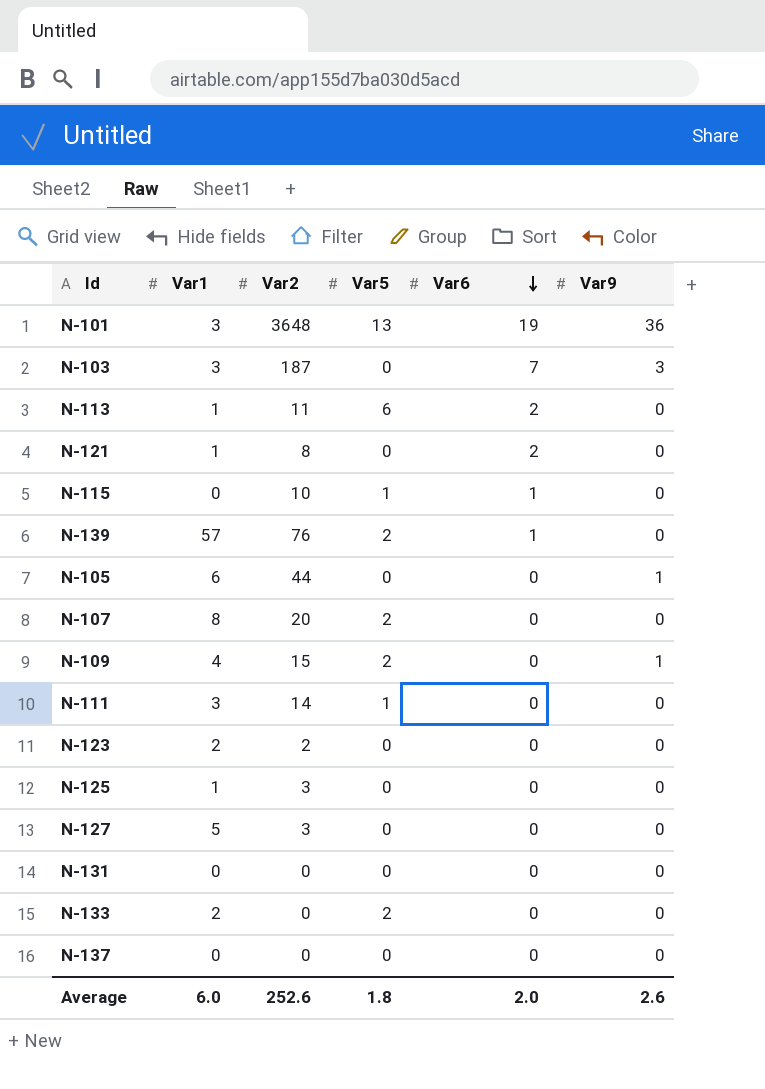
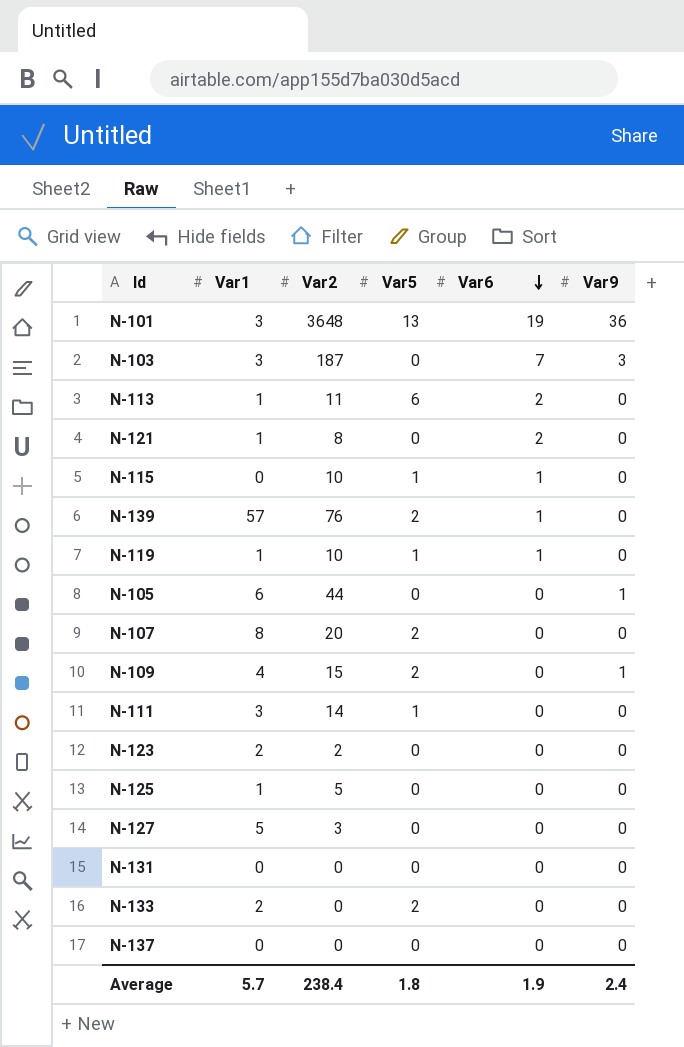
row N-119: none -> 1 | 10 | 1 | 1 | 0
N-125 | Var2: 3 -> 5
Average | Var1: 6.0 -> 5.7
Average | Var2: 252.6 -> 238.4
Average | Var6: 2.0 -> 1.9
Average | Var9: 2.6 -> 2.4

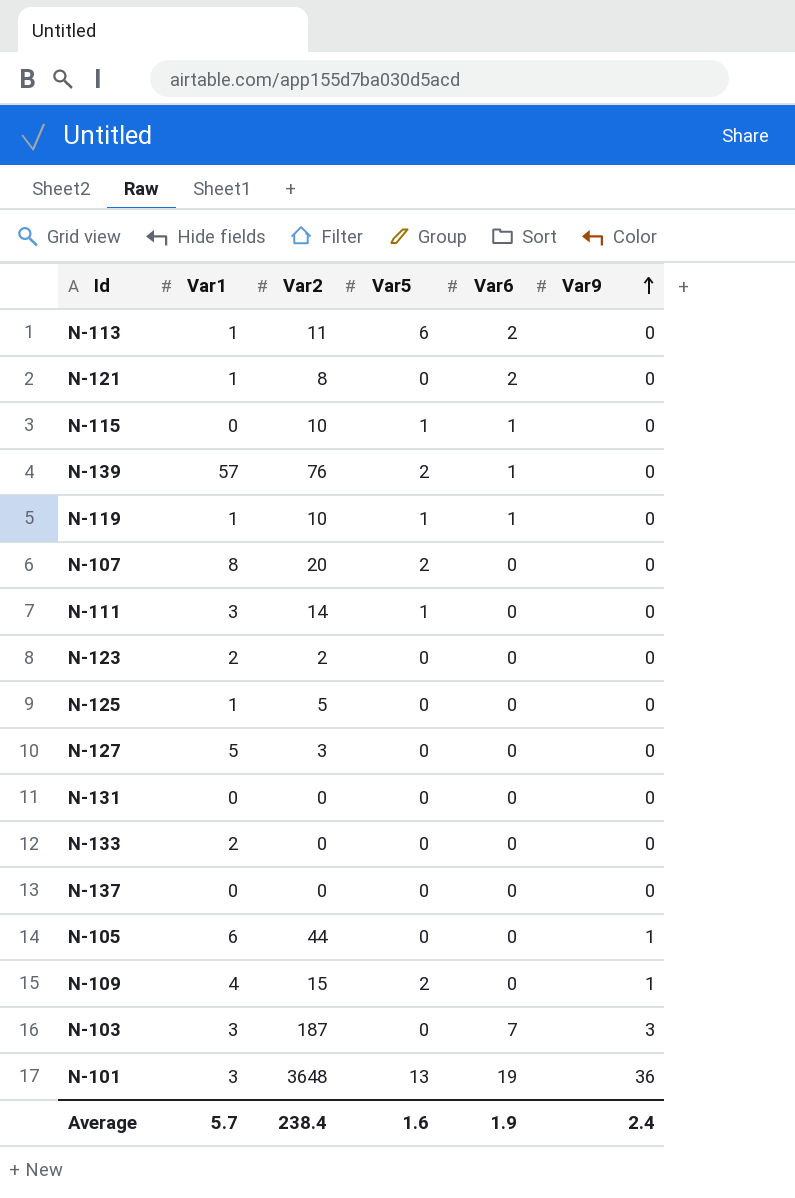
row order: Var6 descending -> Var9 ascending
N-133 | Var5: 2 -> 0
Average | Var5: 1.8 -> 1.6

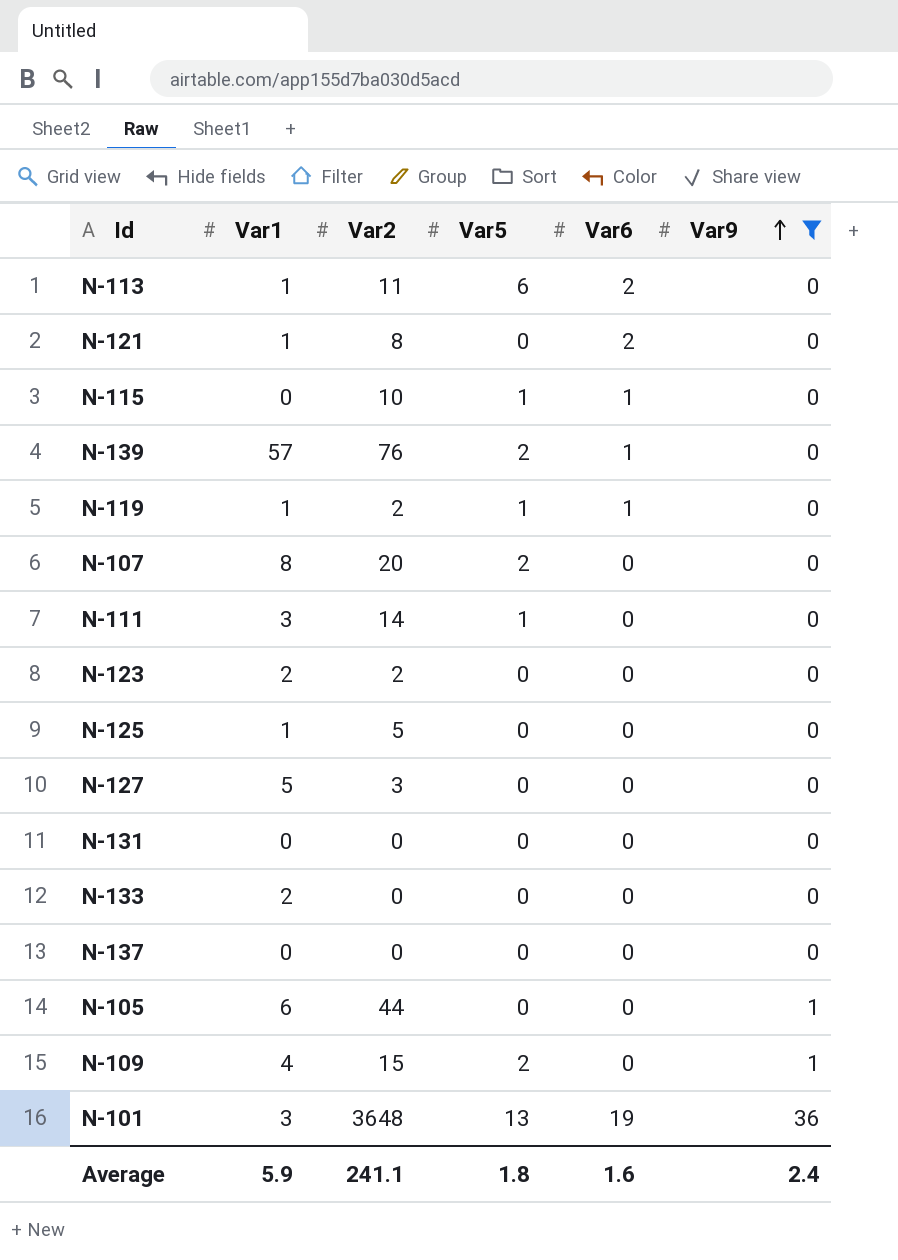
filter: none -> Var9 != 3
N-119 | Var2: 10 -> 2
Average | Var1: 5.7 -> 5.9
Average | Var2: 238.4 -> 241.1
Average | Var5: 1.6 -> 1.8
Average | Var6: 1.9 -> 1.6

